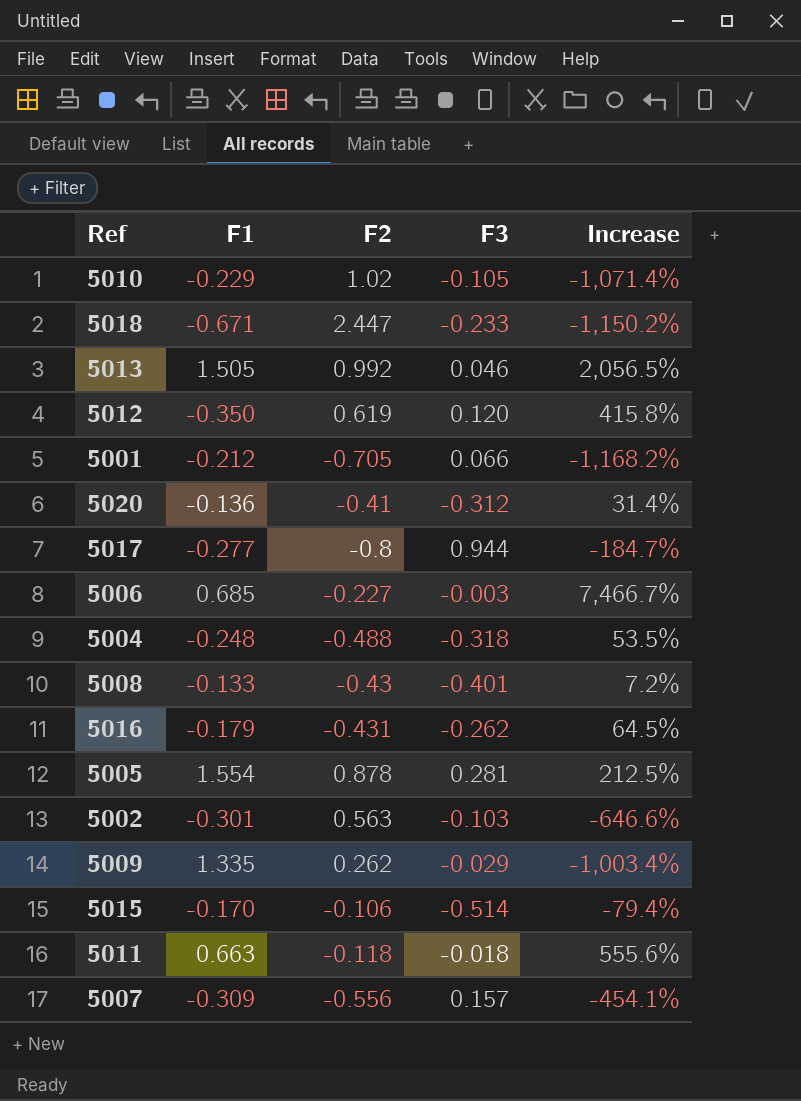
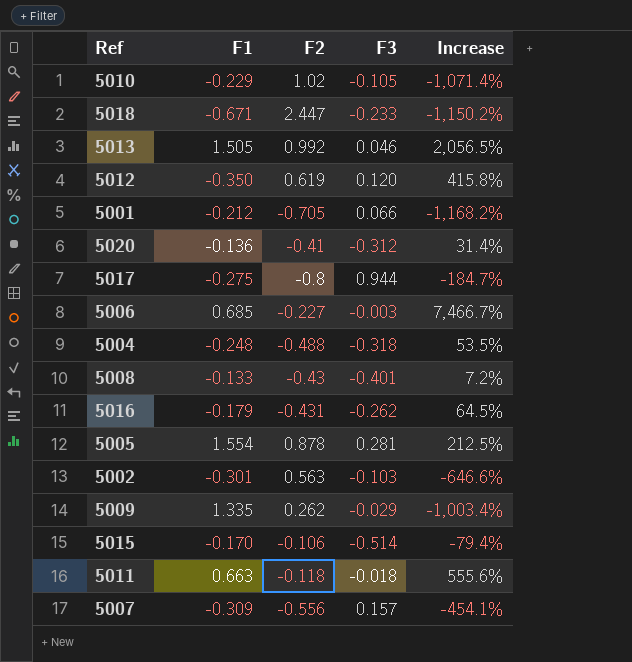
5017 | F1: -0.277 -> -0.275

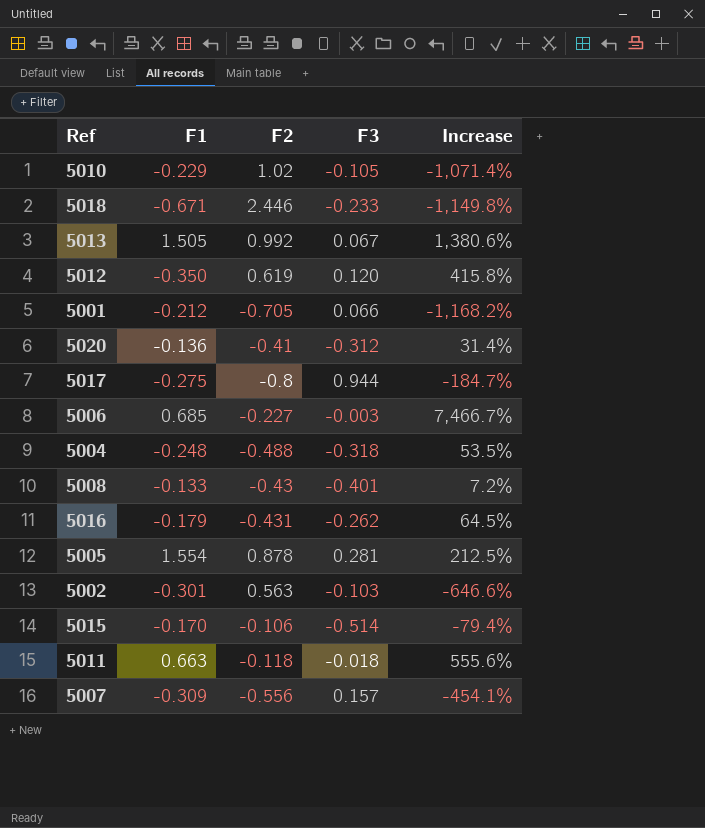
row 5009: 1.335 | 0.262 | -0.029 | -1,003.4% -> none
5018 | F2: 2.447 -> 2.446
5018 | Increase: -1,150.2% -> -1,149.8%
5013 | F3: 0.046 -> 0.067
5013 | Increase: 2,056.5% -> 1,380.6%

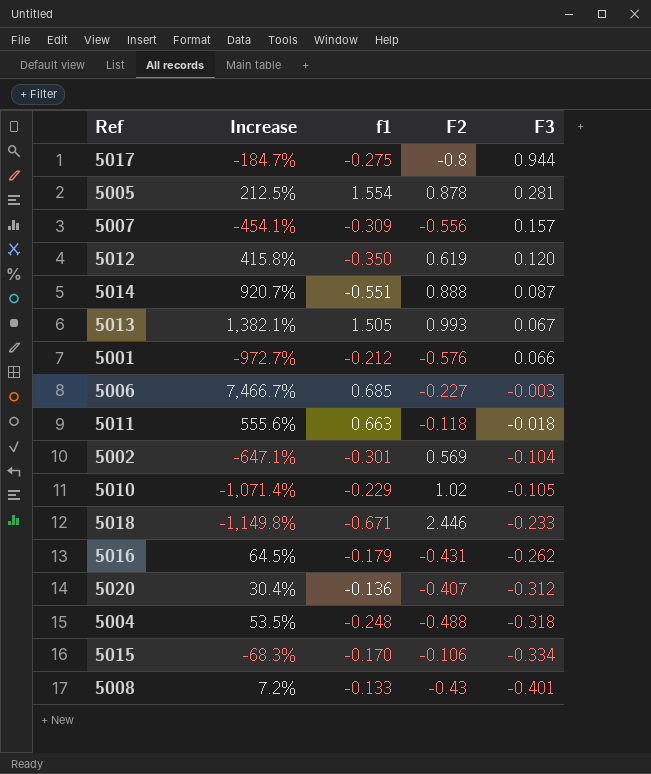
row order: none -> F3 descending
column Increase | position: 5 -> 2
column name: F1 -> f1
row 5014: none -> 920.7% | -0.551 | 0.888 | 0.087
5013 | Increase: 1,380.6% -> 1,382.1%
5013 | F2: 0.992 -> 0.993
5001 | Increase: -1,168.2% -> -972.7%
5001 | F2: -0.705 -> -0.576
5002 | Increase: -646.6% -> -647.1%
5002 | F2: 0.563 -> 0.569
5002 | F3: -0.103 -> -0.104
5020 | Increase: 31.4% -> 30.4%
5020 | F2: -0.41 -> -0.407
5015 | Increase: -79.4% -> -68.3%
5015 | F3: -0.514 -> -0.334

